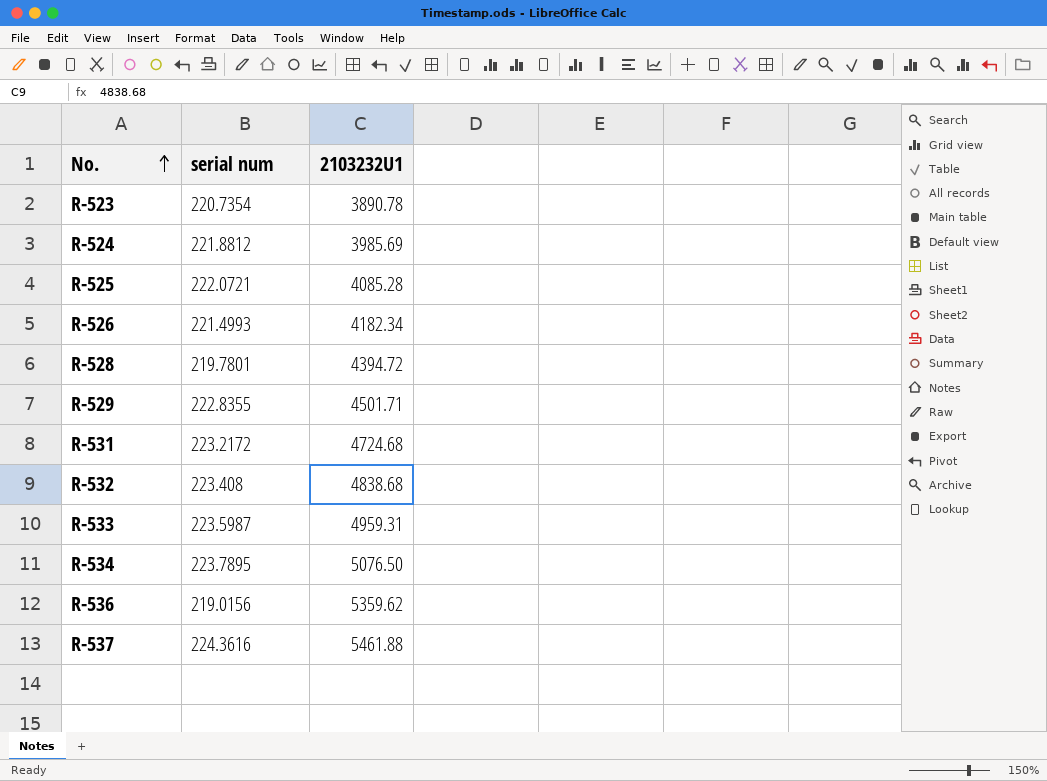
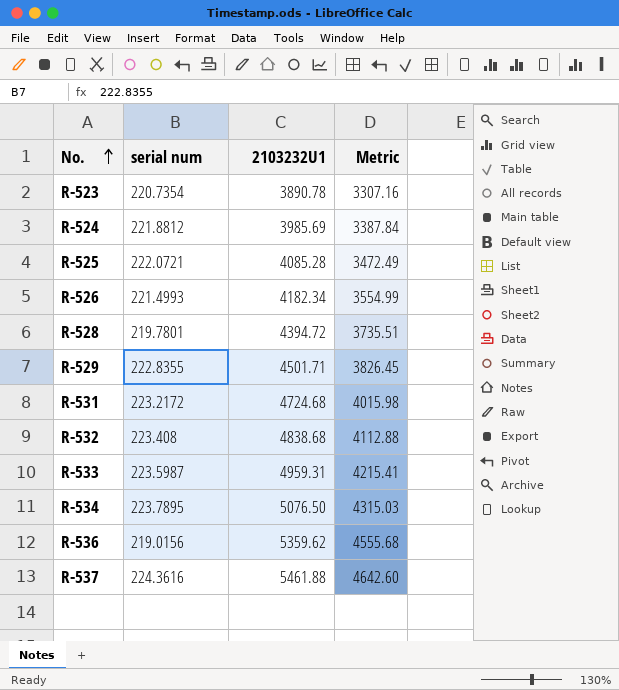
column Metric | formula: none -> [2103232U1] * 0.85

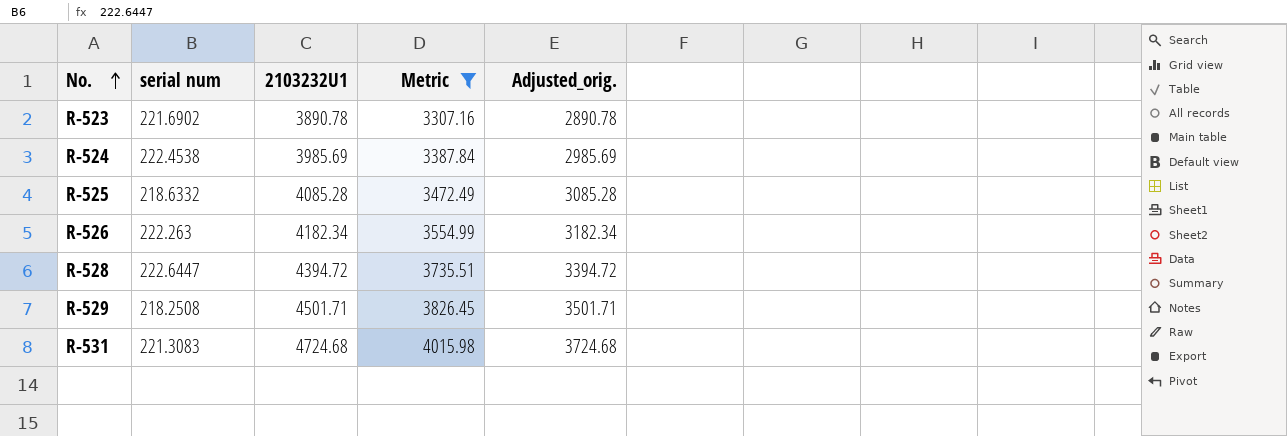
filter: none -> Metric <= 4015.98
column Adjusted_orig. | formula: none -> [2103232U1] - 1000
R-523 | serial num: 220.7354 -> 221.6902
R-524 | serial num: 221.8812 -> 222.4538
R-525 | serial num: 222.0721 -> 218.6332
R-526 | serial num: 221.4993 -> 222.263
R-528 | serial num: 219.7801 -> 222.6447
R-529 | serial num: 222.8355 -> 218.2508
R-531 | serial num: 223.2172 -> 221.3083

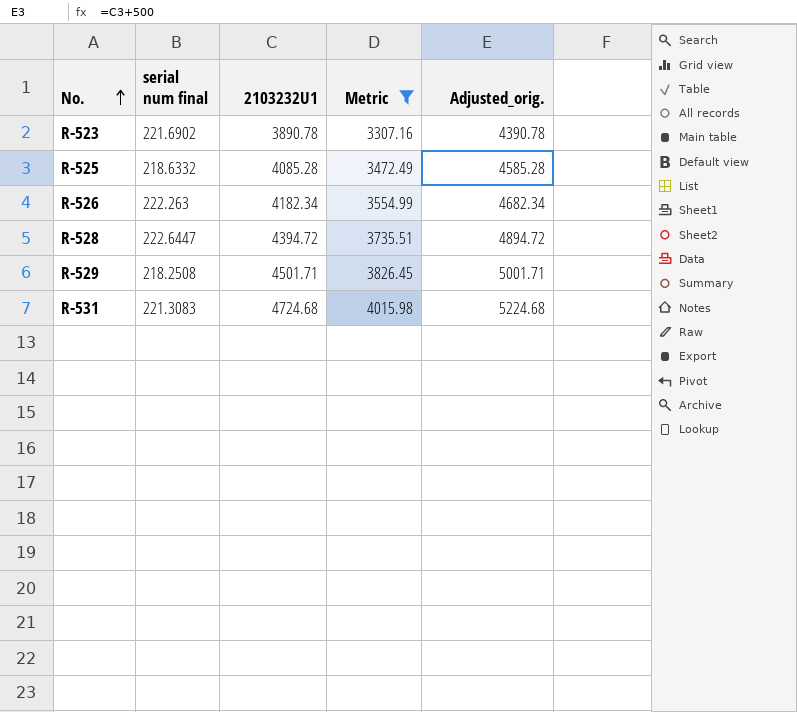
column name: serial num -> serial num final
column Adjusted_orig. | formula: [2103232U1] - 1000 -> [2103232U1] + 500
row R-524: 222.4538 | 3985.69 | 3387.84 | 2985.69 -> none

